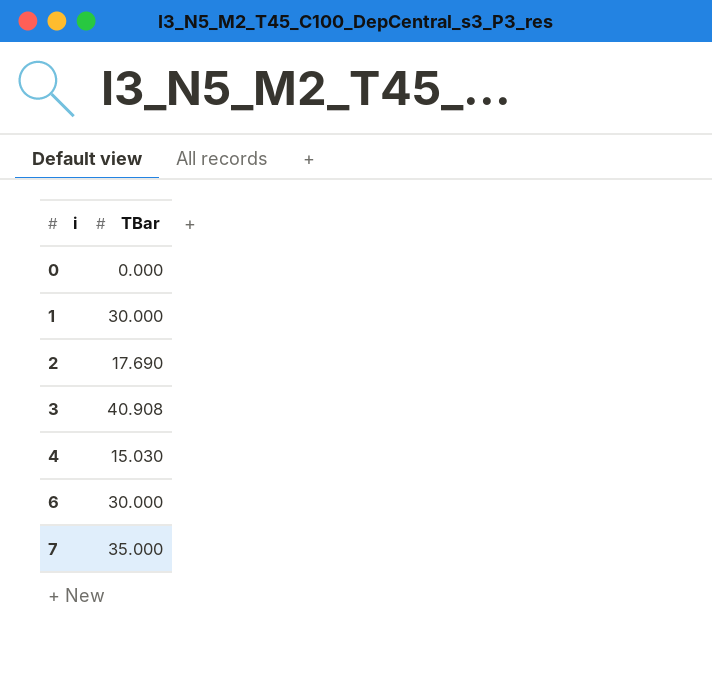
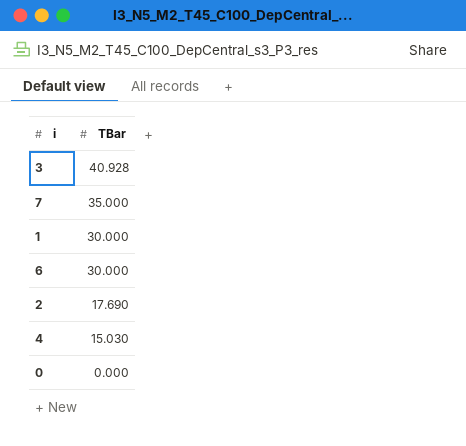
row order: i ascending -> TBar descending
3 | TBar: 40.908 -> 40.928

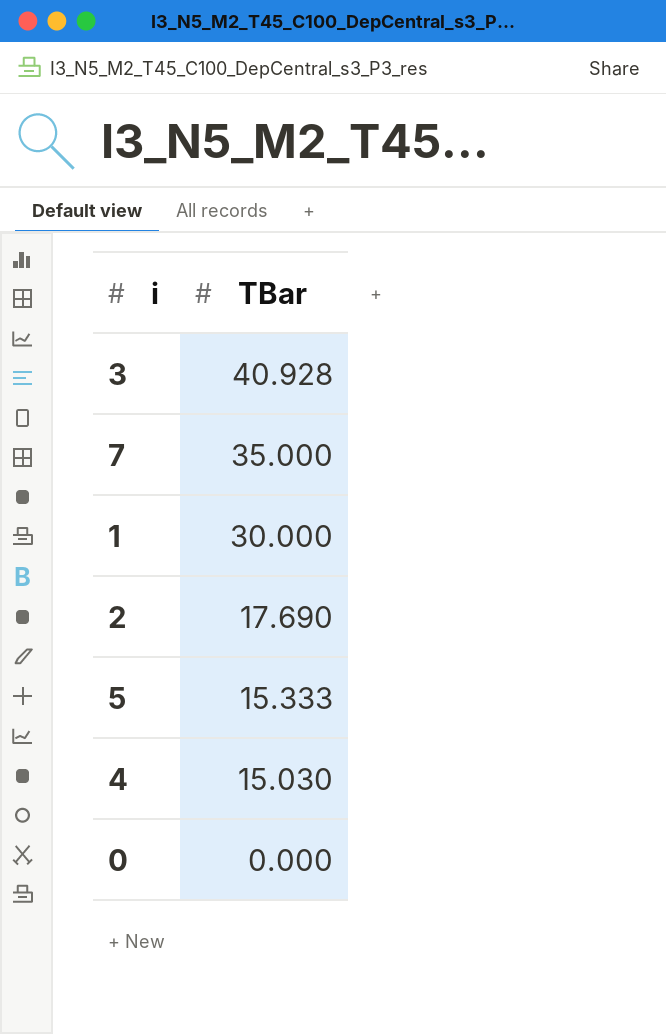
row 6: 30.000 -> none
row 5: none -> 15.333

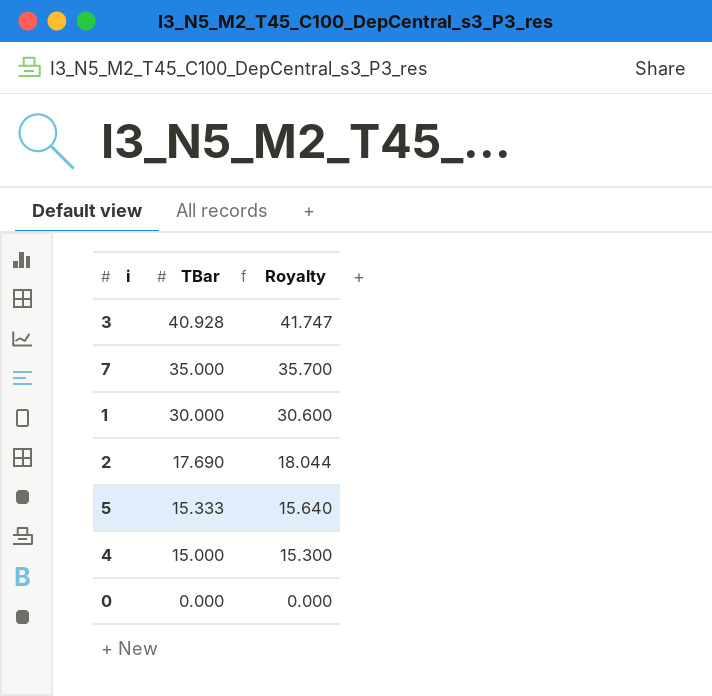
column Royalty | formula: none -> [TBar] * 1.02
4 | TBar: 15.030 -> 15.000

